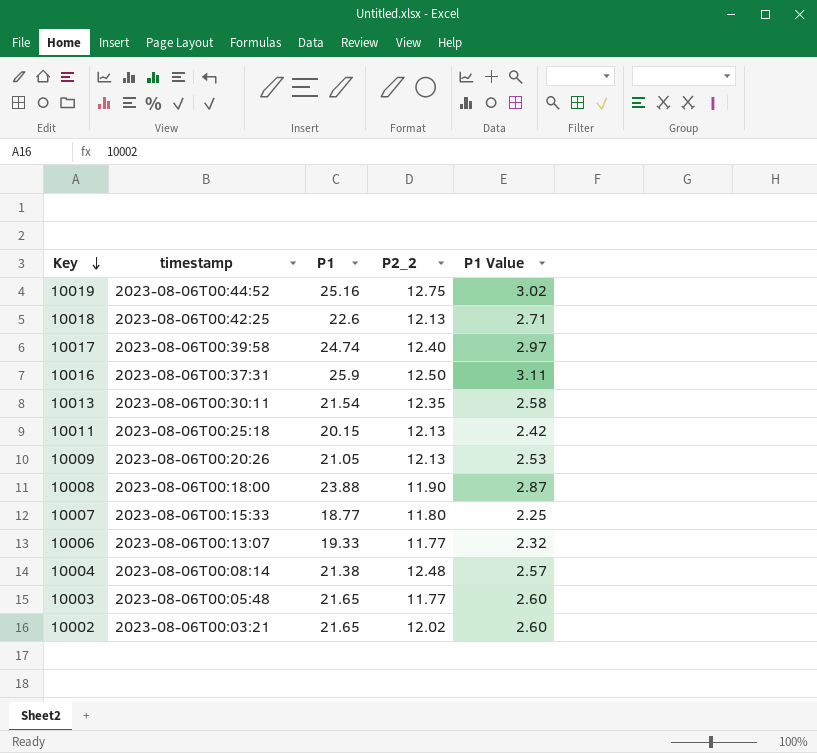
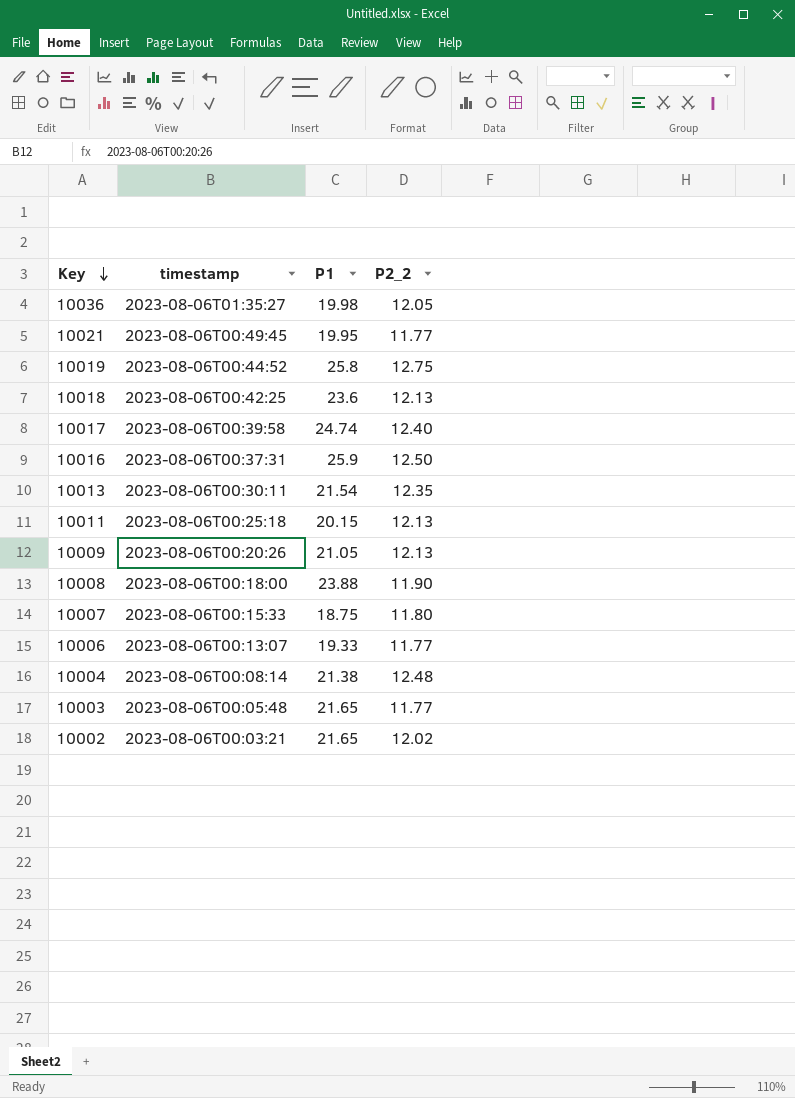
column P1 Value | formula: [P1] * 0.12 -> none
row 10036: none -> 2023-08-06T01:35:27 | 19.98 | 12.05
row 10021: none -> 2023-08-06T00:49:45 | 19.95 | 11.77
10019 | P1: 25.16 -> 25.8
10018 | P1: 22.6 -> 23.6
10007 | P1: 18.77 -> 18.75

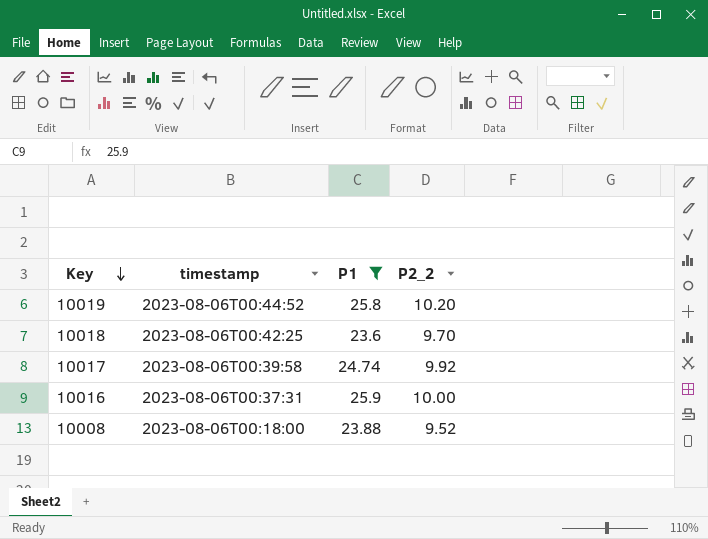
filter: none -> P1 >= 23.6
10019 | P2_2: 12.75 -> 10.20
10018 | P2_2: 12.13 -> 9.70
10017 | P2_2: 12.40 -> 9.92
10016 | P2_2: 12.50 -> 10.00
10008 | P2_2: 11.90 -> 9.52

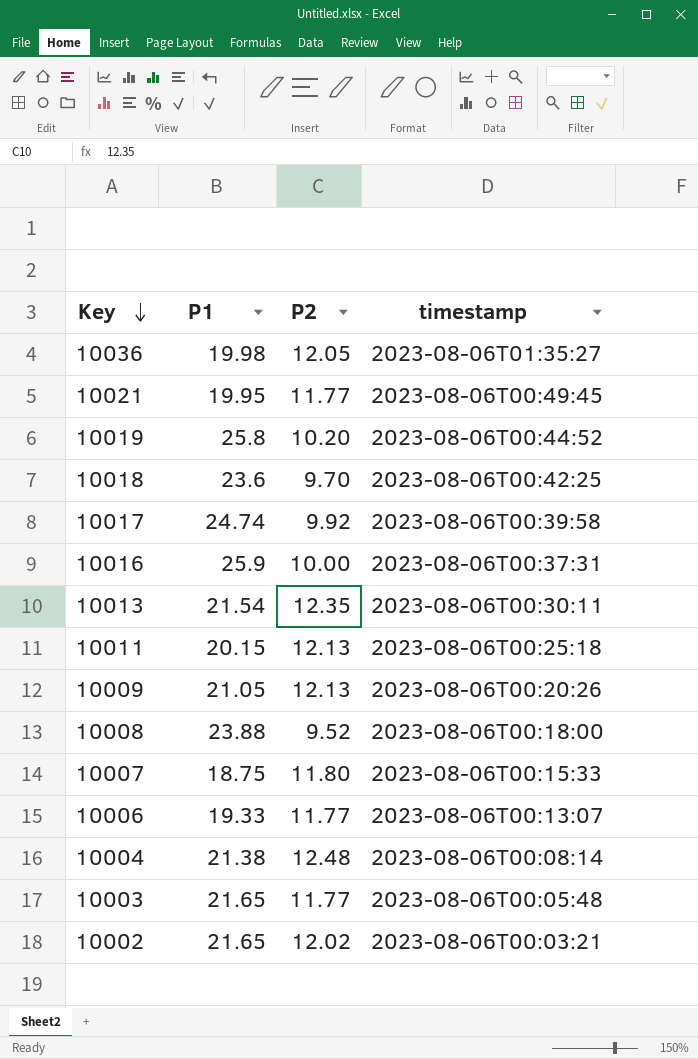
filter: P1 >= 23.6 -> none
column name: P2_2 -> P2
column timestamp | position: 2 -> 4

